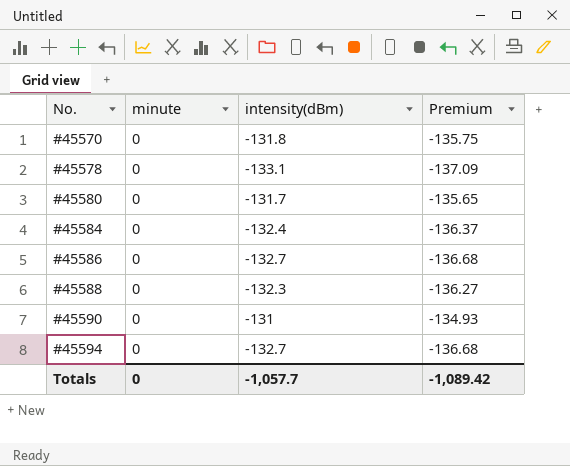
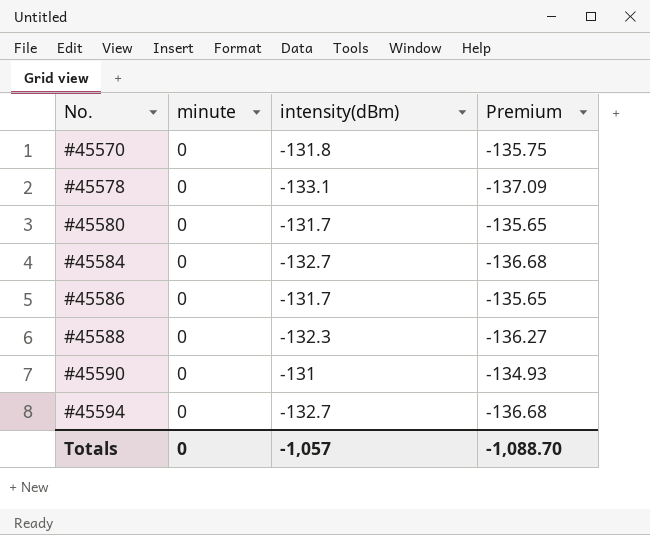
#45584 | intensity(dBm): -132.4 -> -132.7
#45584 | Premium: -136.37 -> -136.68
#45586 | intensity(dBm): -132.7 -> -131.7
#45586 | Premium: -136.68 -> -135.65
Totals | intensity(dBm): -1,057.7 -> -1,057
Totals | Premium: -1,089.42 -> -1,088.70

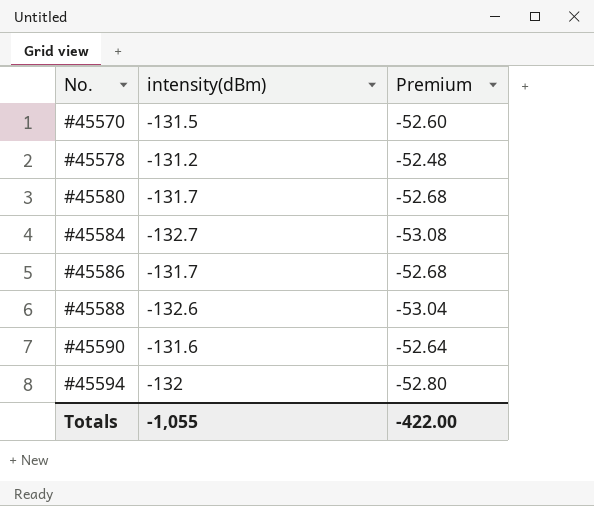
column minute | position: 2 -> none
column Premium | formula: [intensity(dBm)] * 1.03 -> [intensity(dBm)] * 0.4
#45570 | intensity(dBm): -131.8 -> -131.5
#45578 | intensity(dBm): -133.1 -> -131.2
#45588 | intensity(dBm): -132.3 -> -132.6
#45590 | intensity(dBm): -131 -> -131.6
#45594 | intensity(dBm): -132.7 -> -132
Totals | intensity(dBm): -1,057 -> -1,055
Totals | Premium: -1,088.70 -> -422.00

